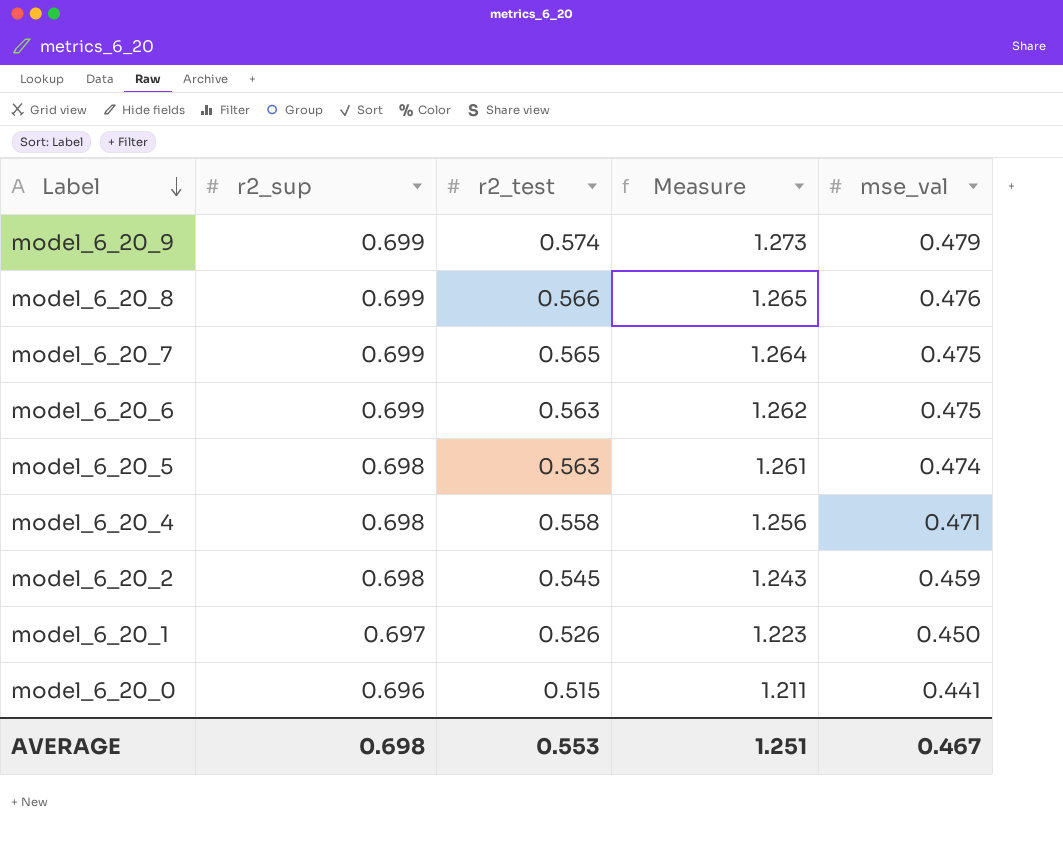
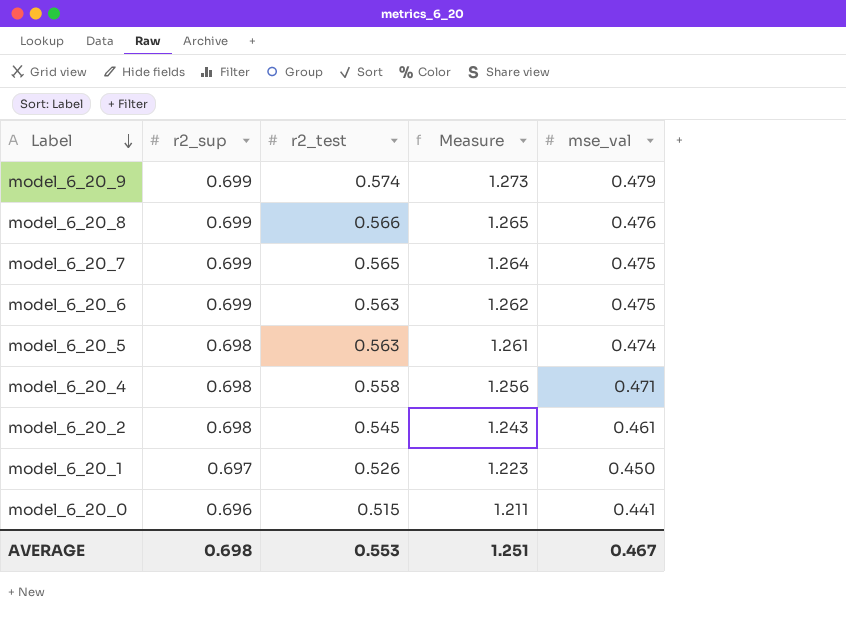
model_6_20_2 | mse_val: 0.459 -> 0.461

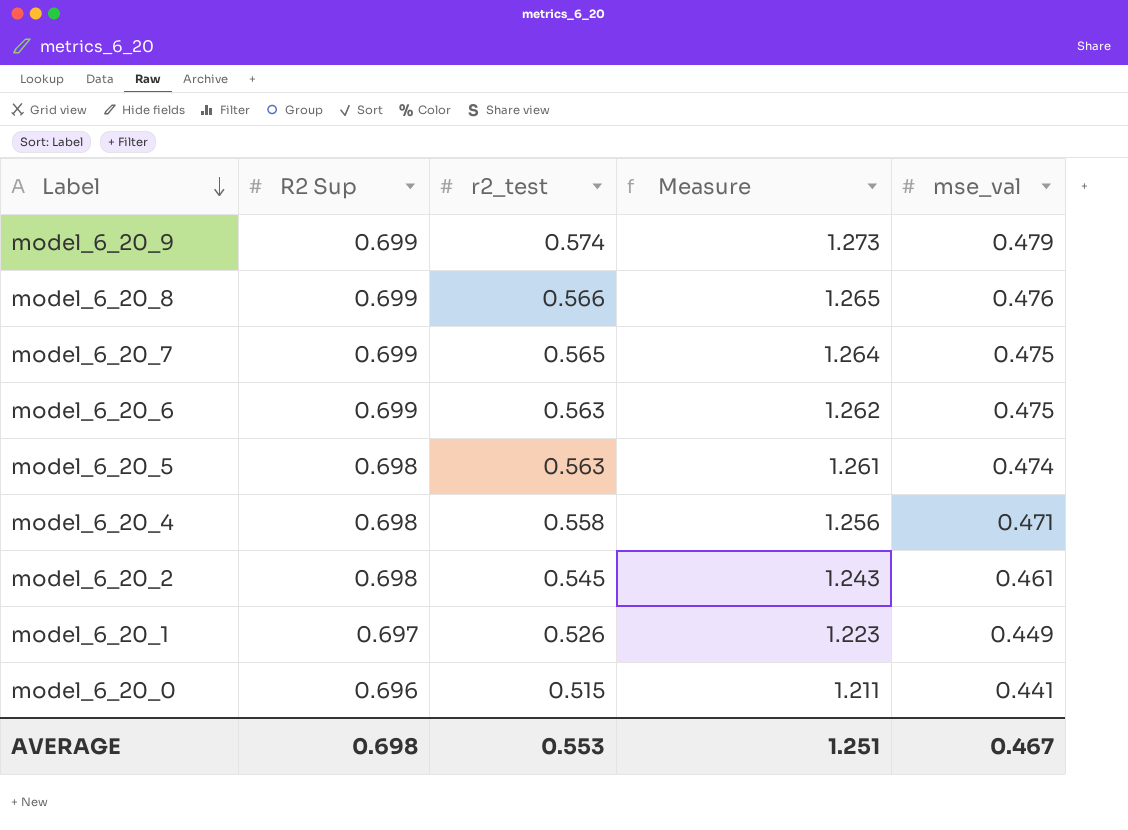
column name: r2_sup -> R2 Sup
model_6_20_1 | mse_val: 0.450 -> 0.449

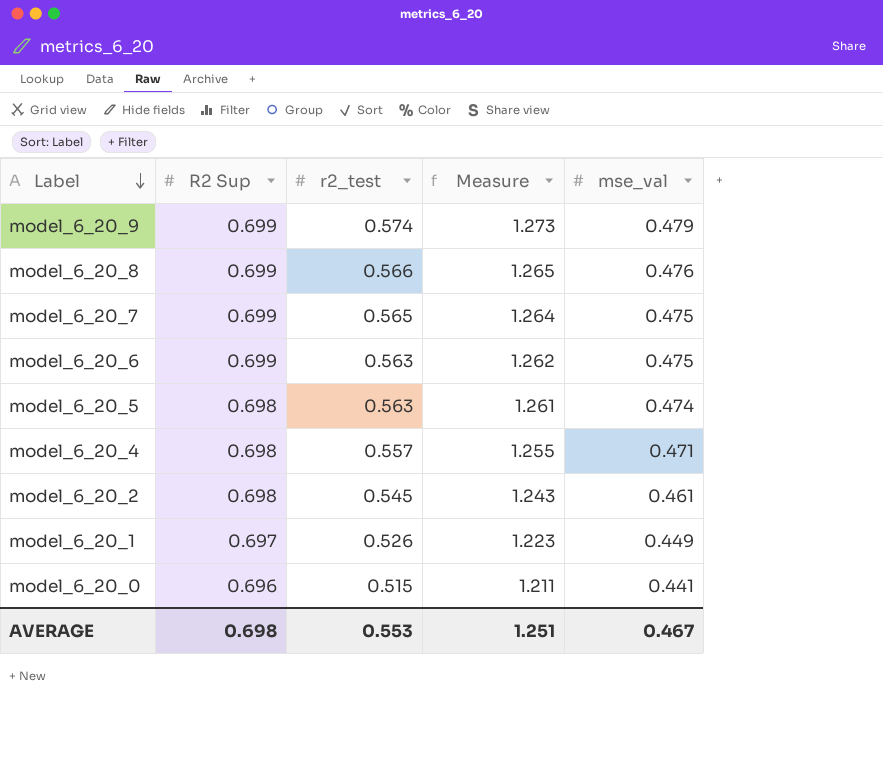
model_6_20_4 | r2_test: 0.558 -> 0.557
model_6_20_4 | Measure: 1.256 -> 1.255

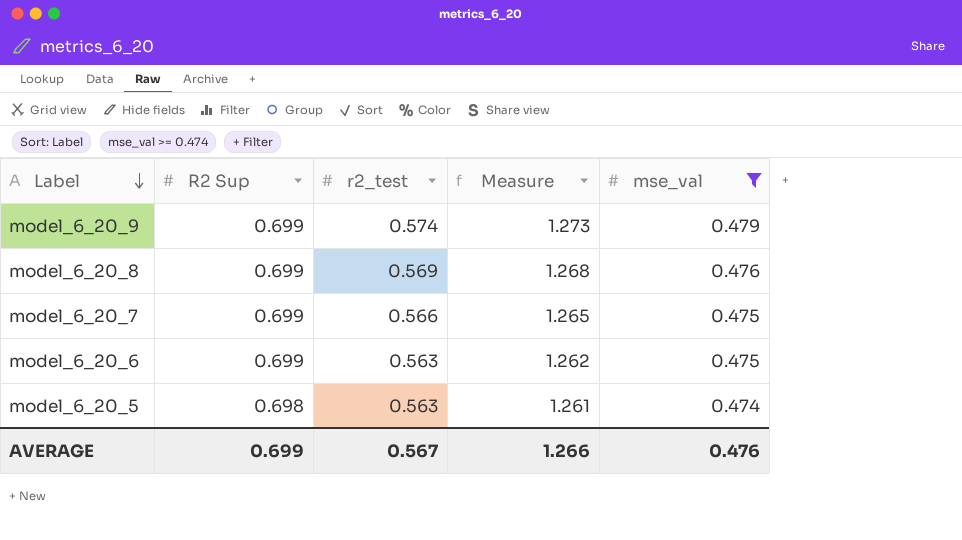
filter: none -> mse_val >= 0.474
model_6_20_8 | r2_test: 0.566 -> 0.569
model_6_20_8 | Measure: 1.265 -> 1.268
model_6_20_7 | r2_test: 0.565 -> 0.566
model_6_20_7 | Measure: 1.264 -> 1.265
AVERAGE | R2 Sup: 0.698 -> 0.699
AVERAGE | r2_test: 0.553 -> 0.567
AVERAGE | Measure: 1.251 -> 1.266
AVERAGE | mse_val: 0.467 -> 0.476

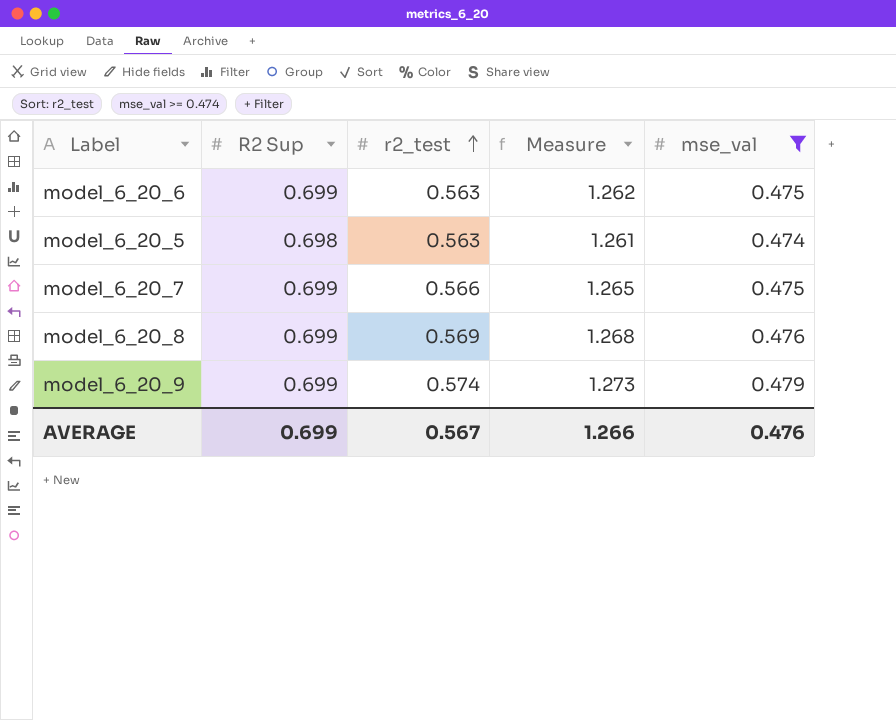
row order: Label descending -> r2_test ascending

